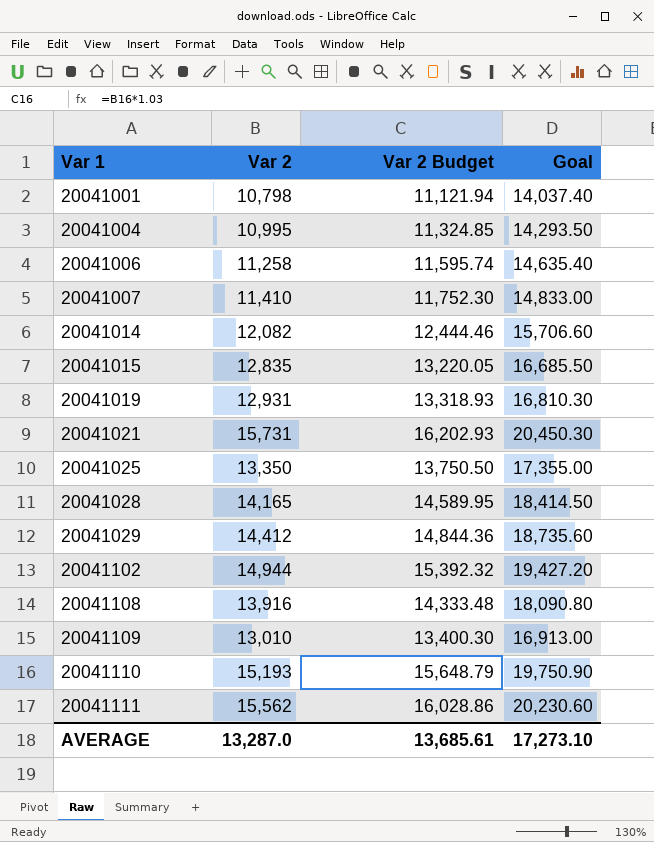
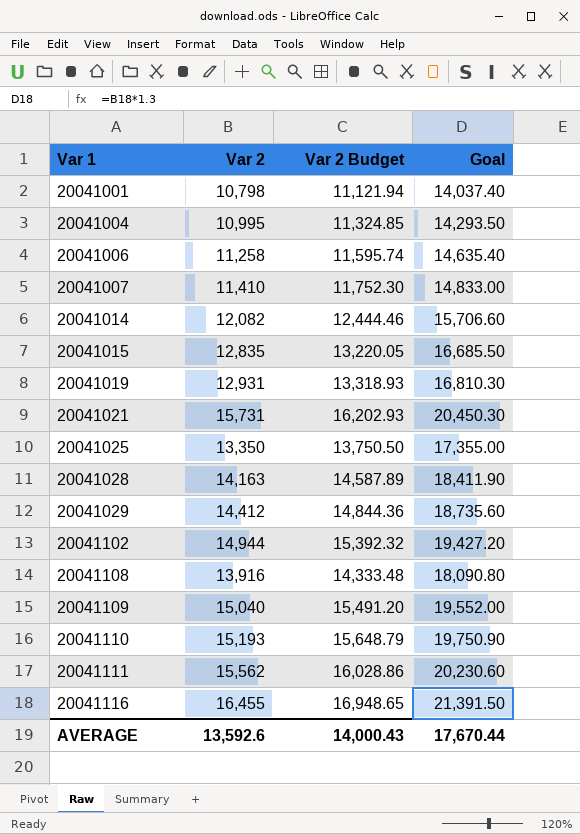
20041028 | Var 2: 14,165 -> 14,163
20041028 | Var 2 Budget: 14,589.95 -> 14,587.89
20041028 | Goal: 18,414.50 -> 18,411.90
20041109 | Var 2: 13,010 -> 15,040
20041109 | Var 2 Budget: 13,400.30 -> 15,491.20
20041109 | Goal: 16,913.00 -> 19,552.00
row 20041116: none -> 16,455 | 16,948.65 | 21,391.50
AVERAGE | Var 2: 13,287.0 -> 13,592.6
AVERAGE | Var 2 Budget: 13,685.61 -> 14,000.43
AVERAGE | Goal: 17,273.10 -> 17,670.44

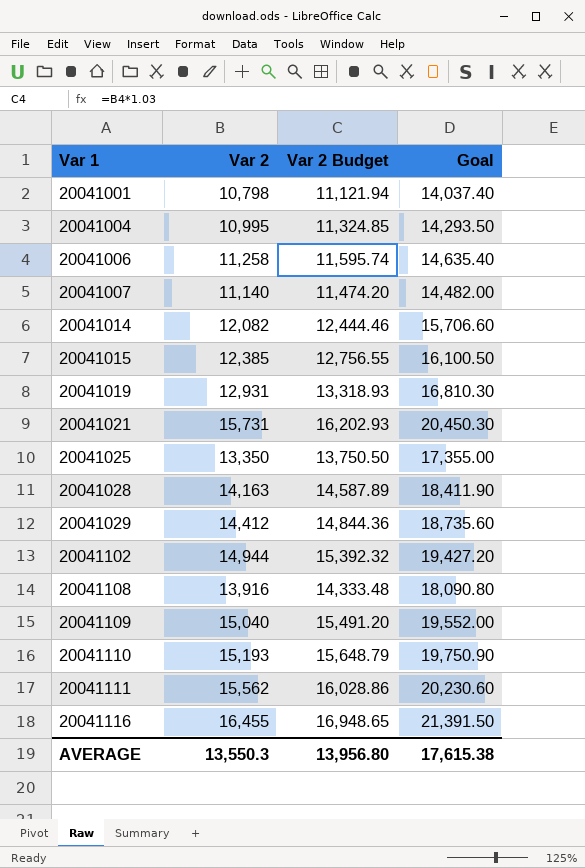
20041007 | Var 2: 11,410 -> 11,140
20041007 | Var 2 Budget: 11,752.30 -> 11,474.20
20041007 | Goal: 14,833.00 -> 14,482.00
20041015 | Var 2: 12,835 -> 12,385
20041015 | Var 2 Budget: 13,220.05 -> 12,756.55
20041015 | Goal: 16,685.50 -> 16,100.50
AVERAGE | Var 2: 13,592.6 -> 13,550.3
AVERAGE | Var 2 Budget: 14,000.43 -> 13,956.80
AVERAGE | Goal: 17,670.44 -> 17,615.38

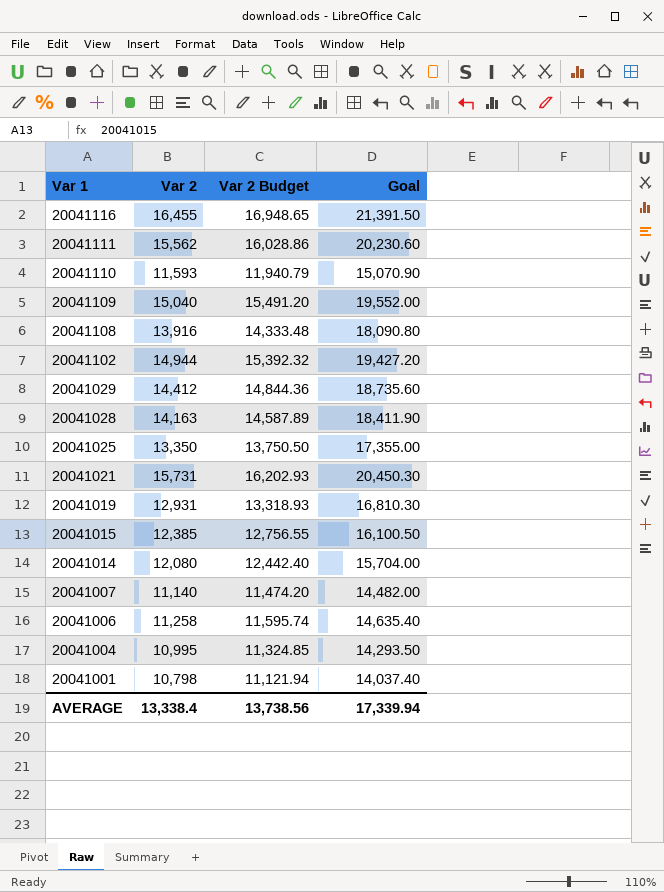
row order: Var 1 ascending -> Var 1 descending
20041110 | Var 2: 15,193 -> 11,593
20041110 | Var 2 Budget: 15,648.79 -> 11,940.79
20041110 | Goal: 19,750.90 -> 15,070.90
20041014 | Var 2: 12,082 -> 12,080
20041014 | Var 2 Budget: 12,444.46 -> 12,442.40
20041014 | Goal: 15,706.60 -> 15,704.00
AVERAGE | Var 2: 13,550.3 -> 13,338.4
AVERAGE | Var 2 Budget: 13,956.80 -> 13,738.56
AVERAGE | Goal: 17,615.38 -> 17,339.94

